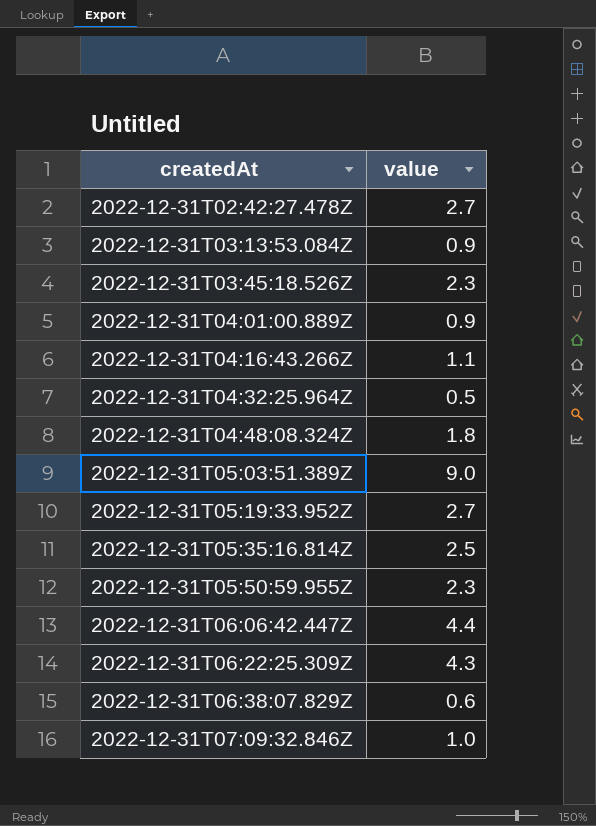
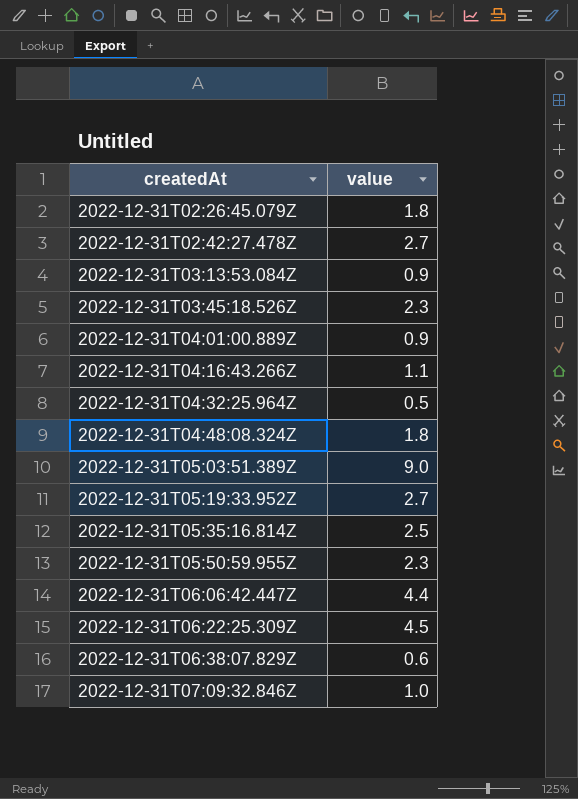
row 2022-12-31T02:26:45.079Z: none -> 1.8
2022-12-31T06:22:25.309Z | value: 4.3 -> 4.5

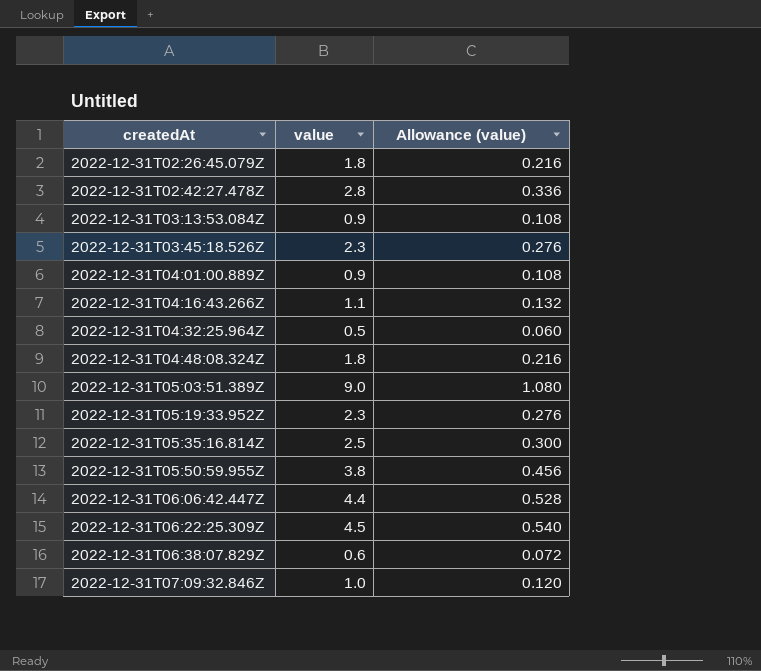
column Allowance (value) | formula: none -> [value] * 0.12
2022-12-31T02:42:27.478Z | value: 2.7 -> 2.8
2022-12-31T05:19:33.952Z | value: 2.7 -> 2.3
2022-12-31T05:50:59.955Z | value: 2.3 -> 3.8

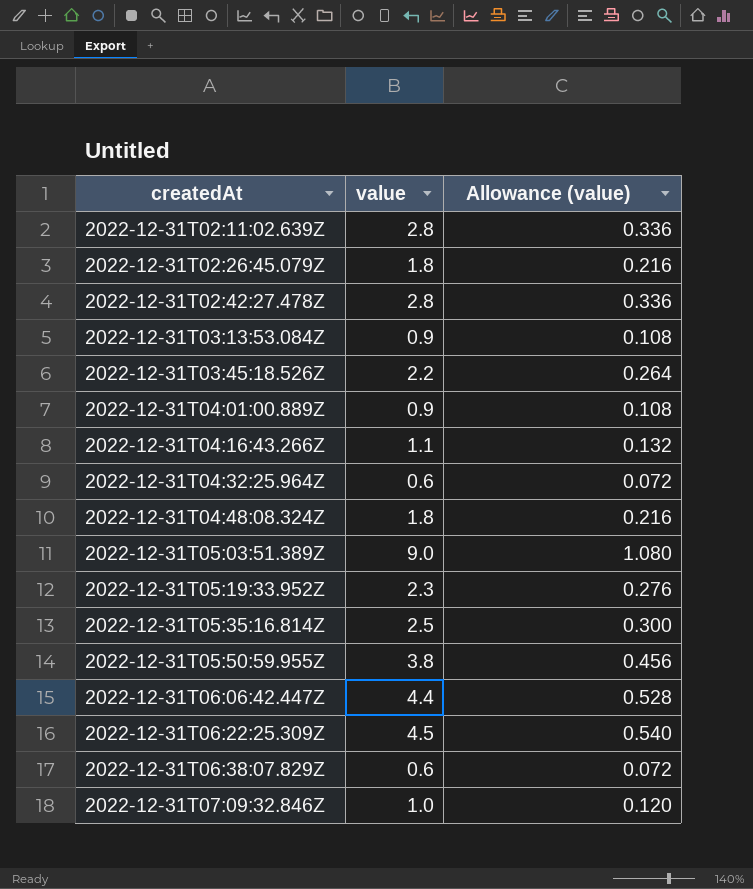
row 2022-12-31T02:11:02.639Z: none -> 2.8 | 0.336
2022-12-31T03:45:18.526Z | value: 2.3 -> 2.2
2022-12-31T03:45:18.526Z | Allowance (value): 0.276 -> 0.264
2022-12-31T04:32:25.964Z | value: 0.5 -> 0.6
2022-12-31T04:32:25.964Z | Allowance (value): 0.060 -> 0.072

